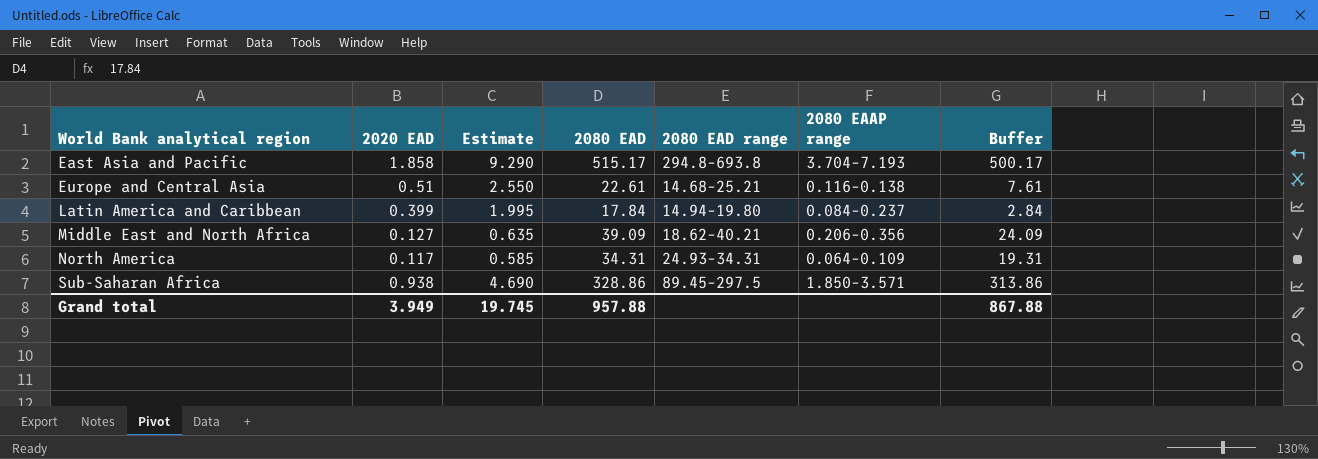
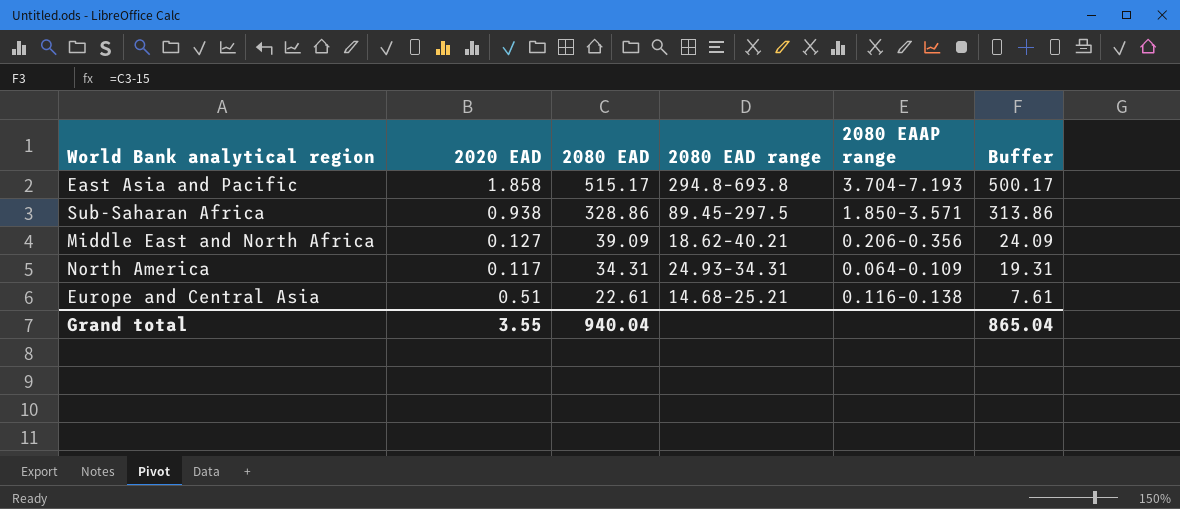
row order: World Bank analytical region ascending -> 2080 EAD descending
column Estimate | formula: [2020 EAD] * 5 -> none
row Latin America and Caribbean: 0.399 | 1.995 | 17.84 | 14.94–19.80 | 0.084–0.237 | 2.84 -> none
Grand total | 2020 EAD: 3.949 -> 3.55
Grand total | 2080 EAD: 957.88 -> 940.04
Grand total | Buffer: 867.88 -> 865.04

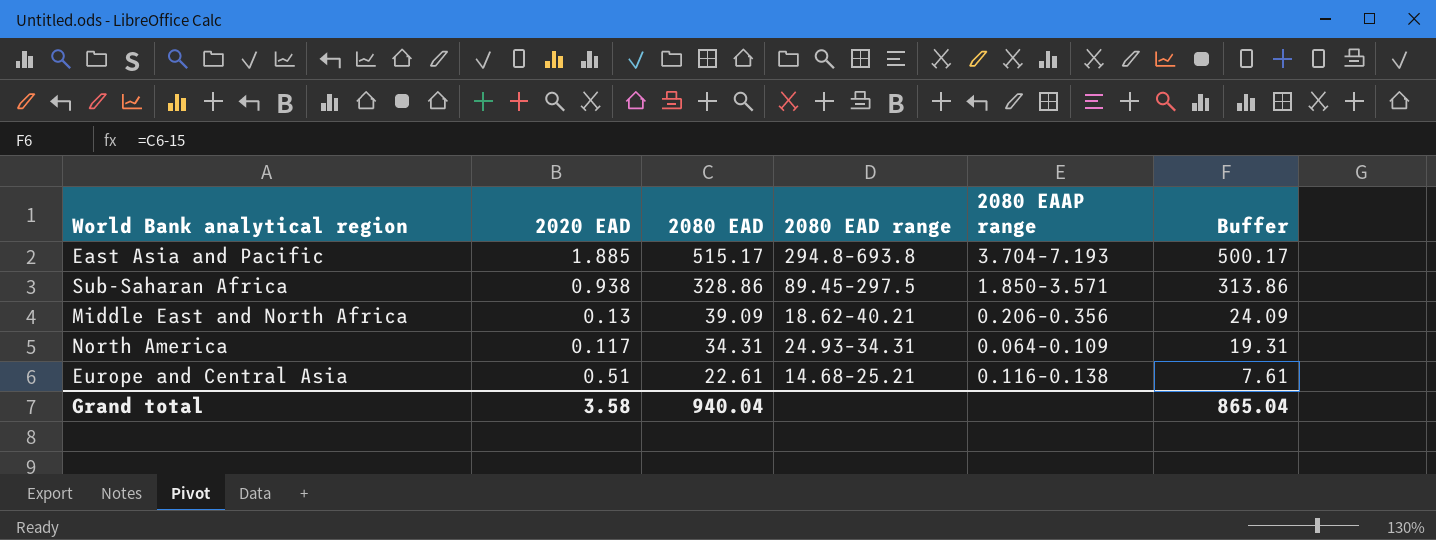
East Asia and Pacific | 2020 EAD: 1.858 -> 1.885
Middle East and North Africa | 2020 EAD: 0.127 -> 0.13
Grand total | 2020 EAD: 3.55 -> 3.58

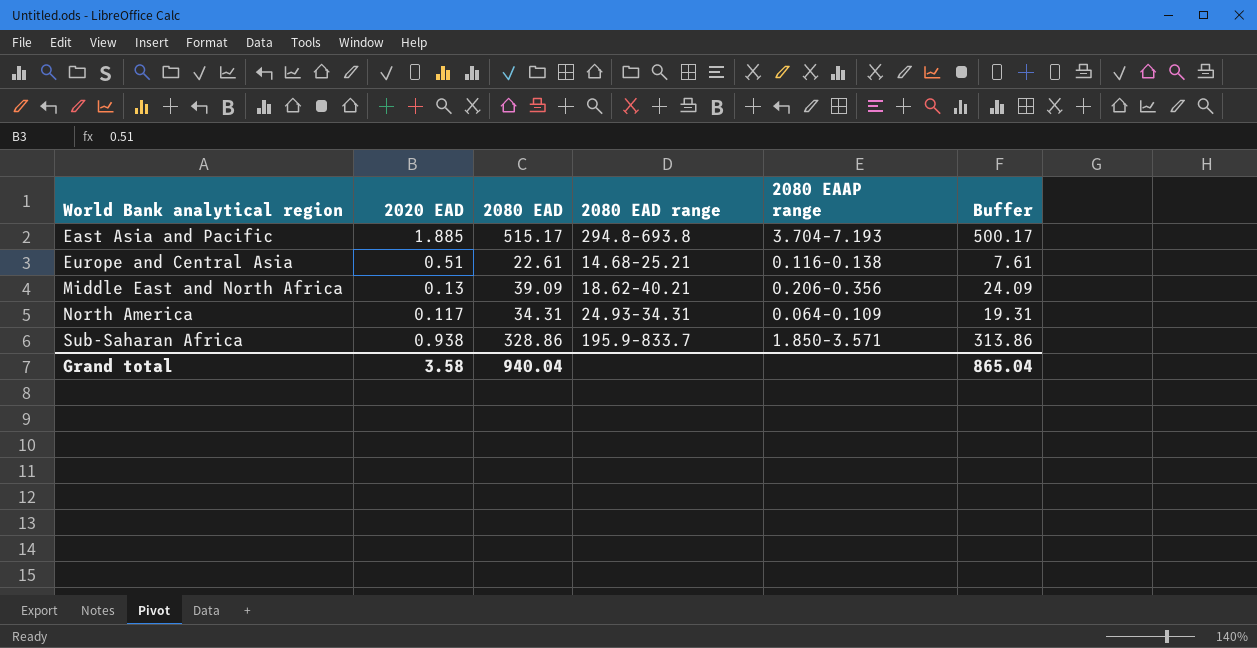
row order: 2080 EAD descending -> World Bank analytical region ascending
Sub-Saharan Africa | 2080 EAD range: 89.45–297.5 -> 195.9–833.7

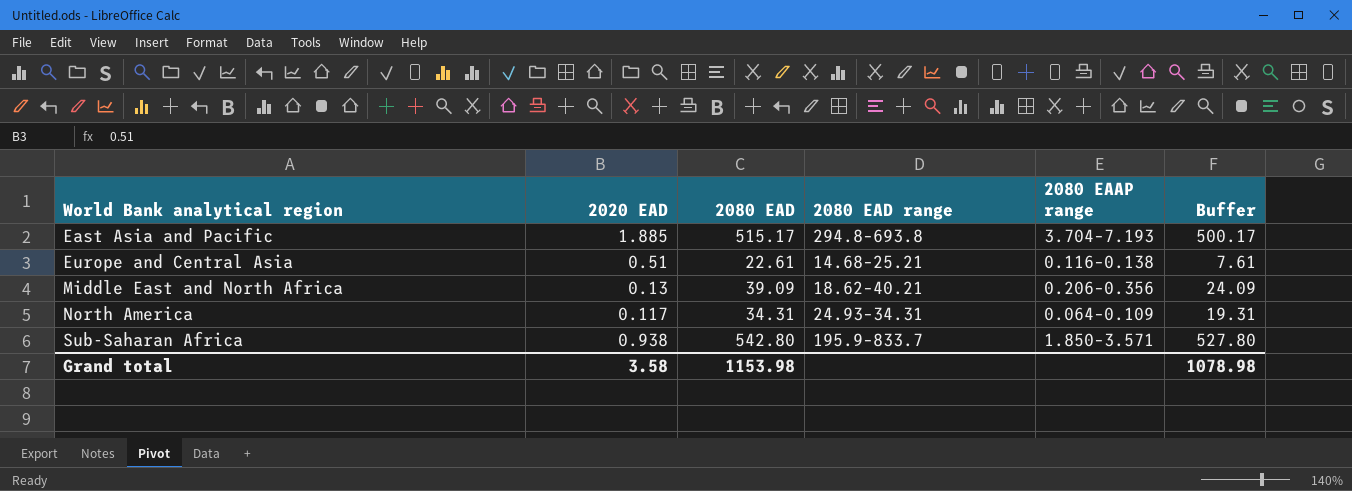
Sub-Saharan Africa | 2080 EAD: 328.86 -> 542.80
Sub-Saharan Africa | Buffer: 313.86 -> 527.80
Grand total | 2080 EAD: 940.04 -> 1153.98
Grand total | Buffer: 865.04 -> 1078.98

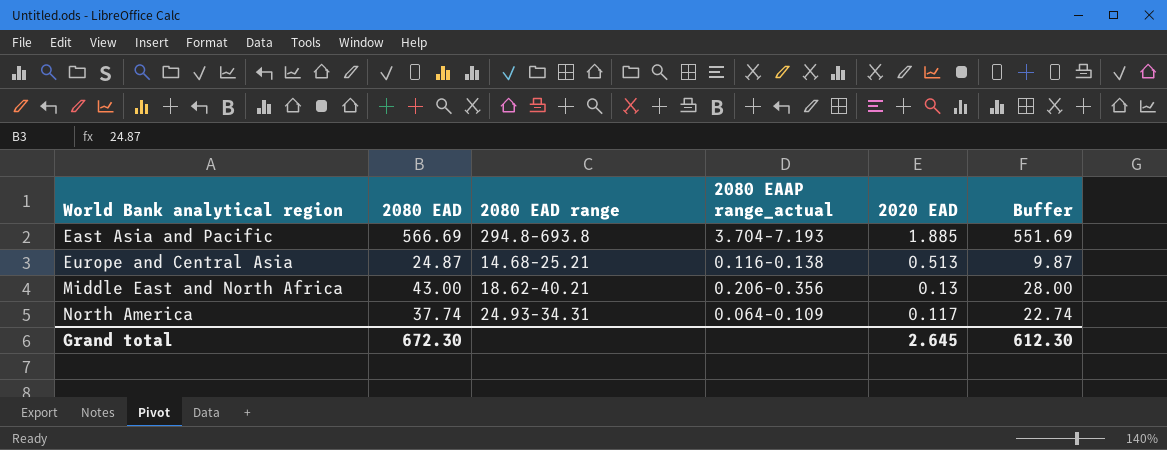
column name: 2080 EAAP range -> 2080 EAAP range_actual
column 2020 EAD | position: 2 -> 5
row Sub-Saharan Africa: 0.938 | 542.80 | 195.9–833.7 | 1.850–3.571 | 527.80 -> none
East Asia and Pacific | 2080 EAD: 515.17 -> 566.69
East Asia and Pacific | Buffer: 500.17 -> 551.69
Europe and Central Asia | 2080 EAD: 22.61 -> 24.87
Europe and Central Asia | 2020 EAD: 0.51 -> 0.513
Europe and Central Asia | Buffer: 7.61 -> 9.87
Middle East and North Africa | 2080 EAD: 39.09 -> 43.00
Middle East and North Africa | Buffer: 24.09 -> 28.00
North America | 2080 EAD: 34.31 -> 37.74
North America | Buffer: 19.31 -> 22.74
Grand total | 2080 EAD: 1153.98 -> 672.30
Grand total | 2020 EAD: 3.58 -> 2.645
Grand total | Buffer: 1078.98 -> 612.30

